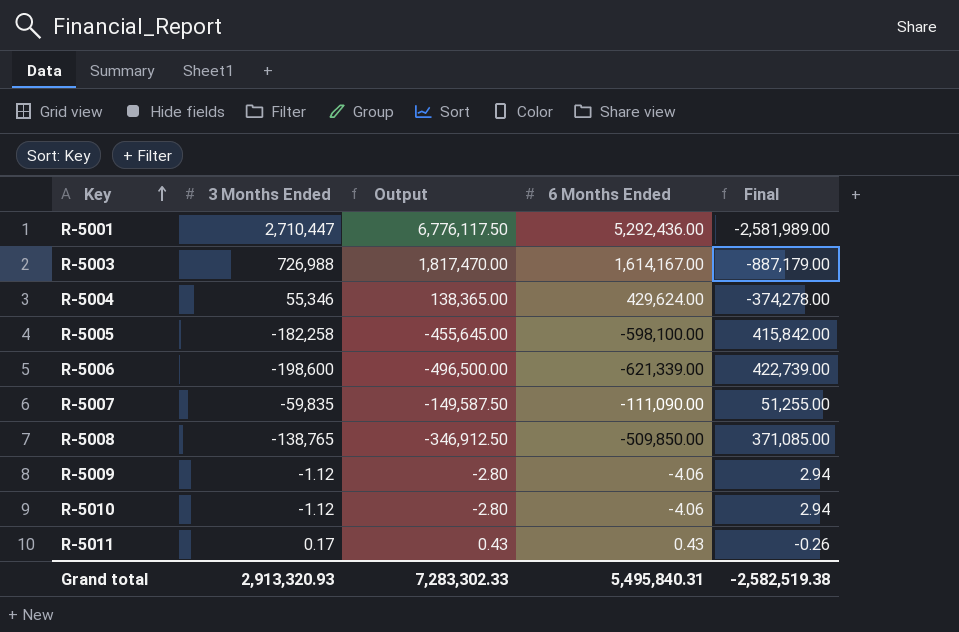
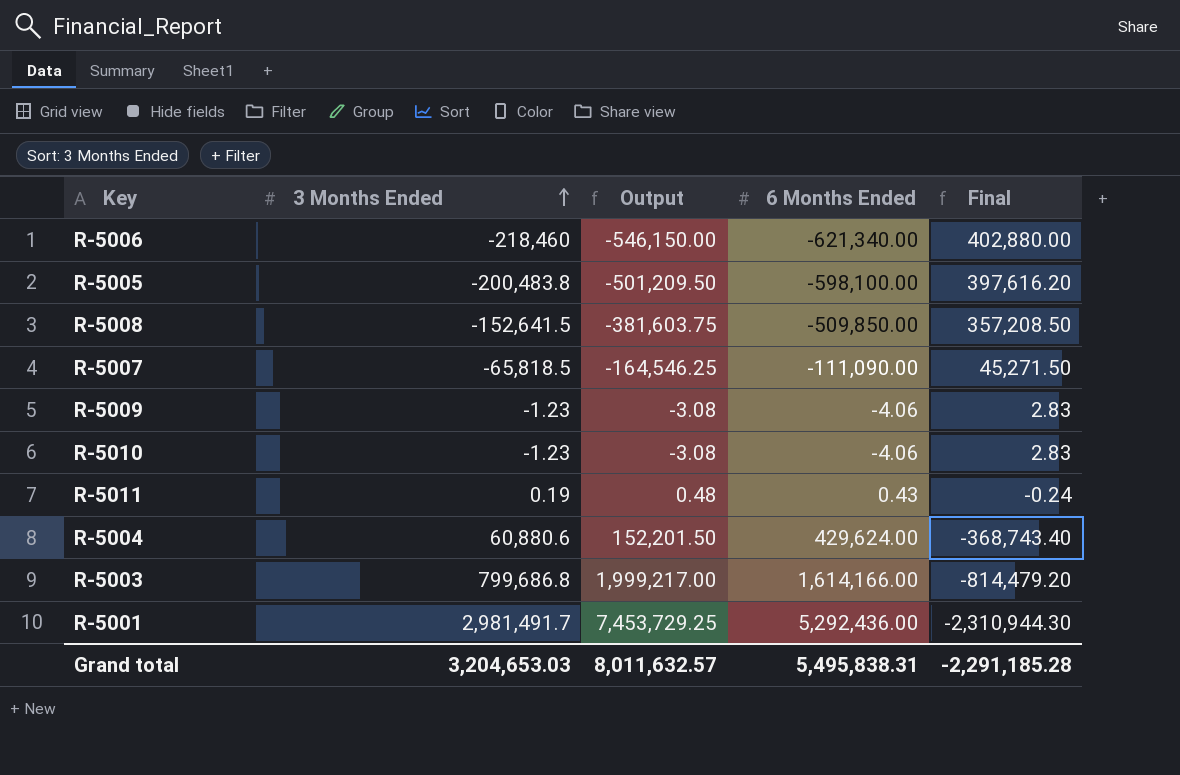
row order: Key ascending -> 3 Months Ended ascending
R-5006 | 3 Months Ended: -198,600 -> -218,460
R-5006 | Output: -496,500.00 -> -546,150.00
R-5006 | 6 Months Ended: -621,339.00 -> -621,340.00
R-5006 | Final: 422,739.00 -> 402,880.00
R-5005 | 3 Months Ended: -182,258 -> -200,483.8
R-5005 | Output: -455,645.00 -> -501,209.50
R-5005 | Final: 415,842.00 -> 397,616.20
R-5008 | 3 Months Ended: -138,765 -> -152,641.5
R-5008 | Output: -346,912.50 -> -381,603.75
R-5008 | Final: 371,085.00 -> 357,208.50
R-5007 | 3 Months Ended: -59,835 -> -65,818.5
R-5007 | Output: -149,587.50 -> -164,546.25
R-5007 | Final: 51,255.00 -> 45,271.50
R-5009 | 3 Months Ended: -1.12 -> -1.23
R-5009 | Output: -2.80 -> -3.08
R-5009 | Final: 2.94 -> 2.83
R-5010 | 3 Months Ended: -1.12 -> -1.23
R-5010 | Output: -2.80 -> -3.08
R-5010 | Final: 2.94 -> 2.83
R-5011 | 3 Months Ended: 0.17 -> 0.19
R-5011 | Output: 0.43 -> 0.48
R-5011 | Final: -0.26 -> -0.24
R-5004 | 3 Months Ended: 55,346 -> 60,880.6
R-5004 | Output: 138,365.00 -> 152,201.50
R-5004 | Final: -374,278.00 -> -368,743.40
R-5003 | 3 Months Ended: 726,988 -> 799,686.8
R-5003 | Output: 1,817,470.00 -> 1,999,217.00
R-5003 | 6 Months Ended: 1,614,167.00 -> 1,614,166.00
R-5003 | Final: -887,179.00 -> -814,479.20
R-5001 | 3 Months Ended: 2,710,447 -> 2,981,491.7
R-5001 | Output: 6,776,117.50 -> 7,453,729.25
R-5001 | Final: -2,581,989.00 -> -2,310,944.30
Grand total | 3 Months Ended: 2,913,320.93 -> 3,204,653.03
Grand total | Output: 7,283,302.33 -> 8,011,632.57
Grand total | 6 Months Ended: 5,495,840.31 -> 5,495,838.31
Grand total | Final: -2,582,519.38 -> -2,291,185.28

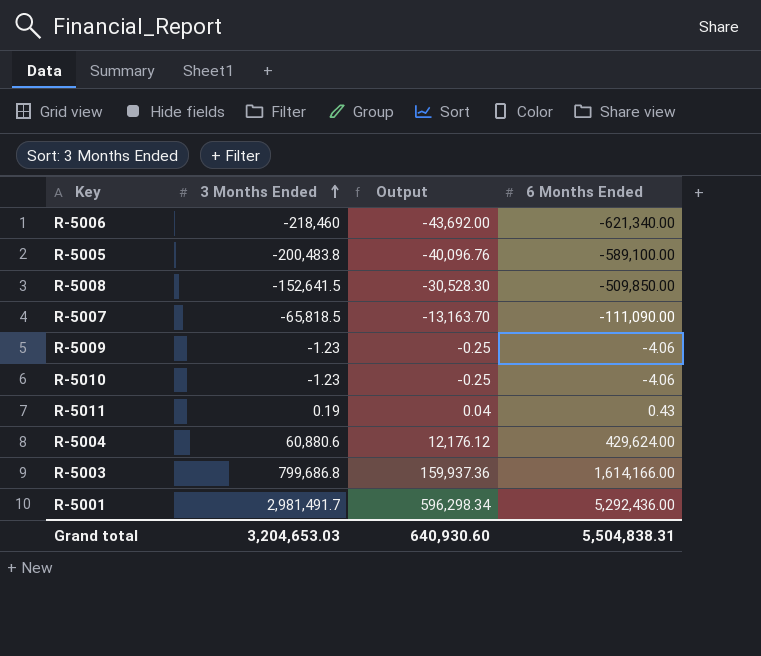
column Final | formula: [3 Months Ended] - [6 Months Ended] -> none
column Output | formula: [3 Months Ended] * 2.5 -> [3 Months Ended] * 0.2
R-5005 | 6 Months Ended: -598,100.00 -> -589,100.00
Grand total | Output: 8,011,632.57 -> 640,930.60
Grand total | 6 Months Ended: 5,495,838.31 -> 5,504,838.31

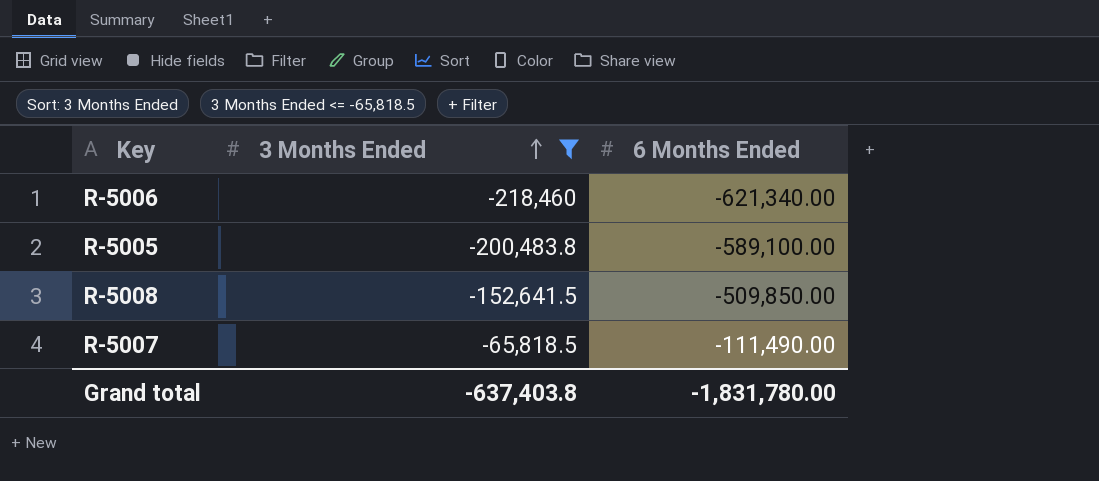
filter: none -> 3 Months Ended <= -65,818.5
column Output | formula: [3 Months Ended] * 0.2 -> none
R-5007 | 6 Months Ended: -111,090.00 -> -111,490.00
Grand total | 3 Months Ended: 3,204,653.03 -> -637,403.8
Grand total | 6 Months Ended: 5,504,838.31 -> -1,831,780.00

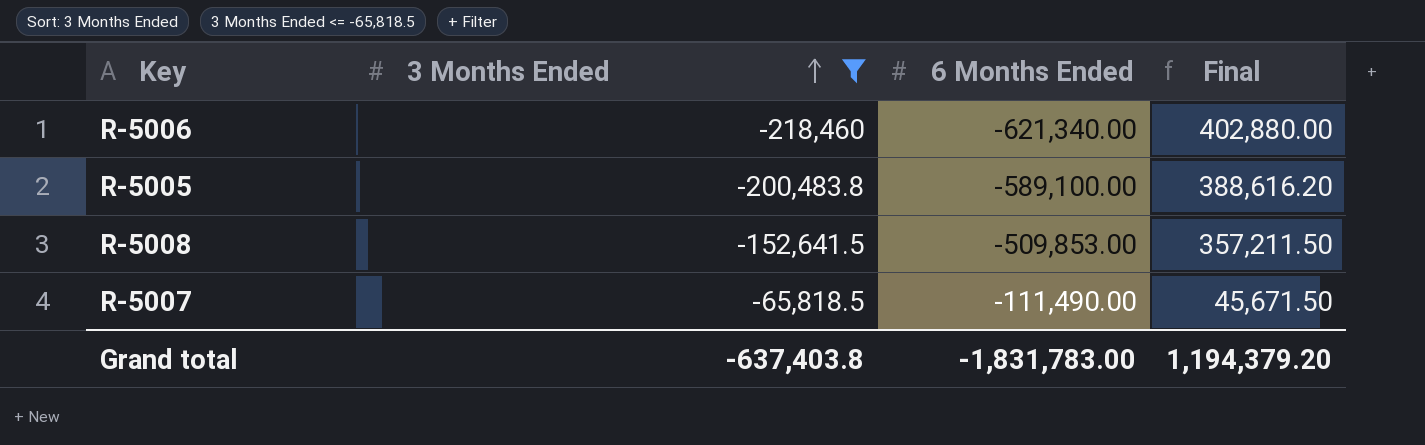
column Final | formula: none -> [3 Months Ended] - [6 Months Ended]
R-5008 | 6 Months Ended: -509,850.00 -> -509,853.00
Grand total | 6 Months Ended: -1,831,780.00 -> -1,831,783.00

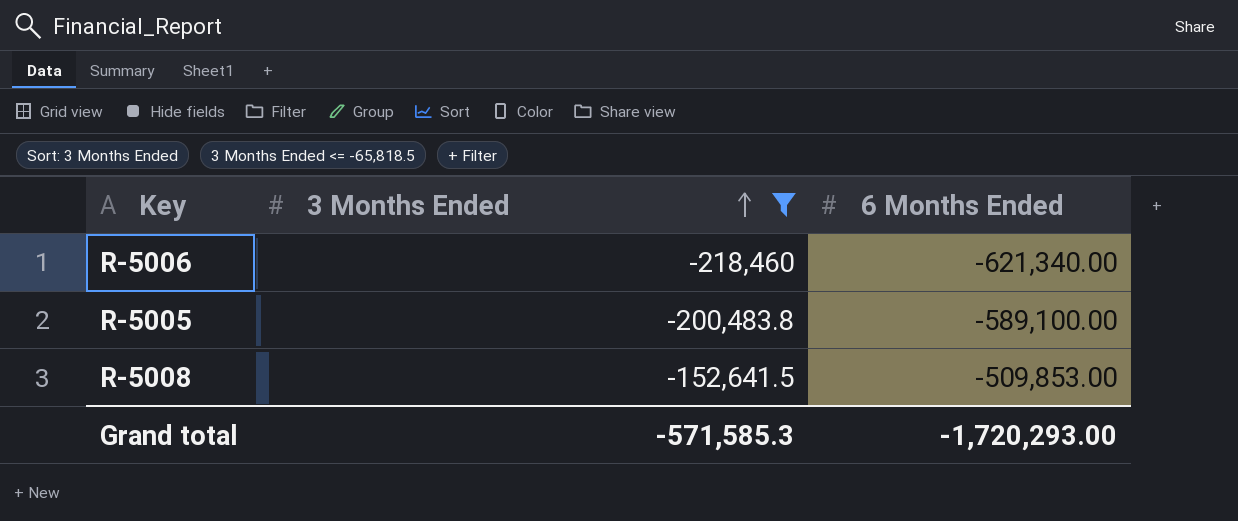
column Final | formula: [3 Months Ended] - [6 Months Ended] -> none
row R-5007: -65,818.5 | -111,490.00 | 45,671.50 -> none
Grand total | 3 Months Ended: -637,403.8 -> -571,585.3
Grand total | 6 Months Ended: -1,831,783.00 -> -1,720,293.00

